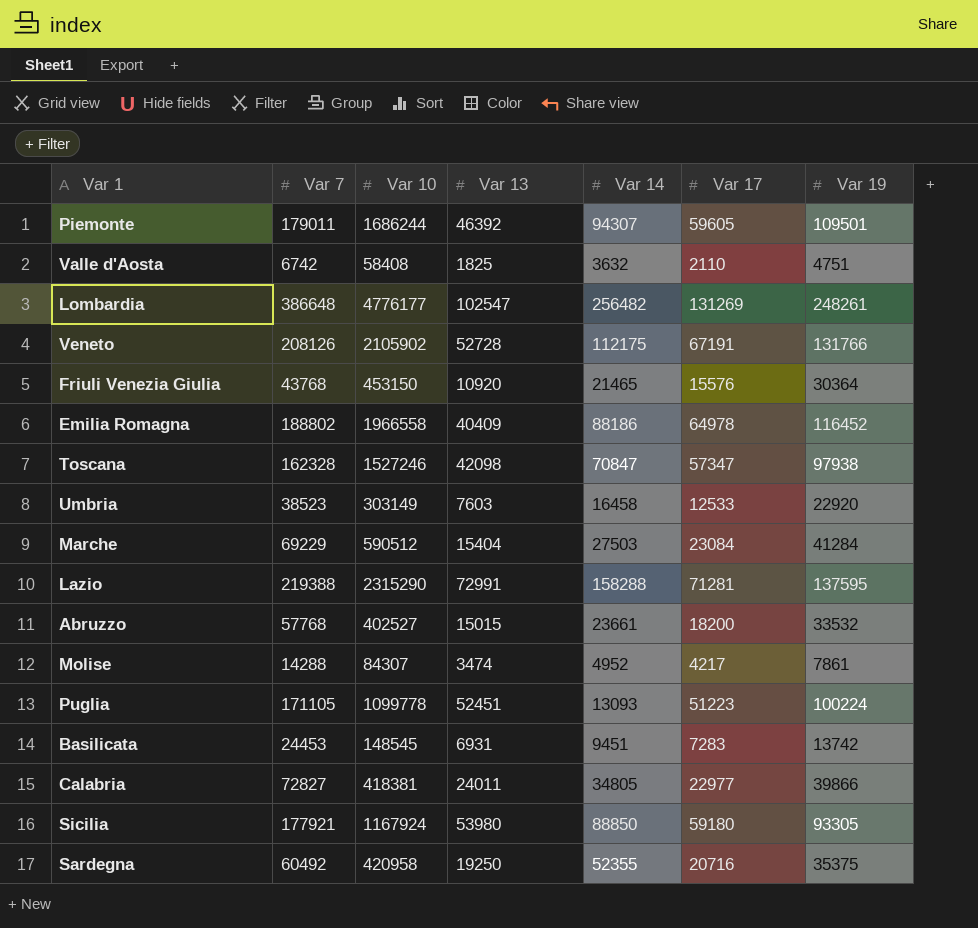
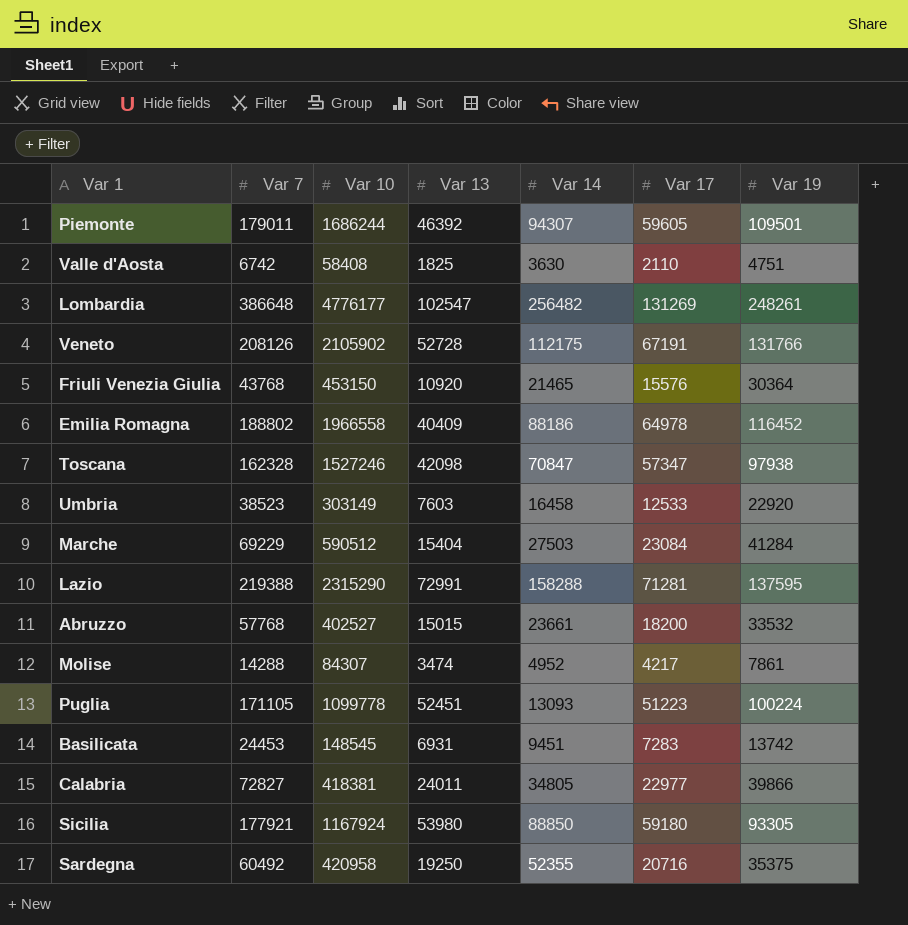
Valle d'Aosta | Var 14: 3632 -> 3630

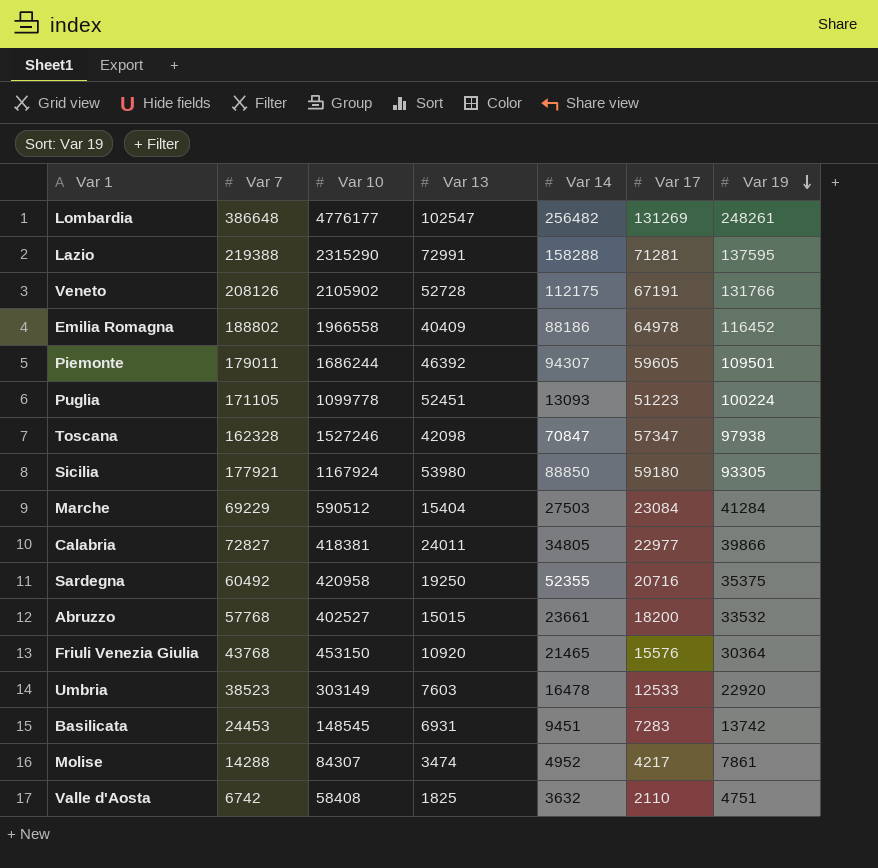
row order: none -> Var 19 descending
Umbria | Var 14: 16458 -> 16478
Valle d'Aosta | Var 14: 3630 -> 3632

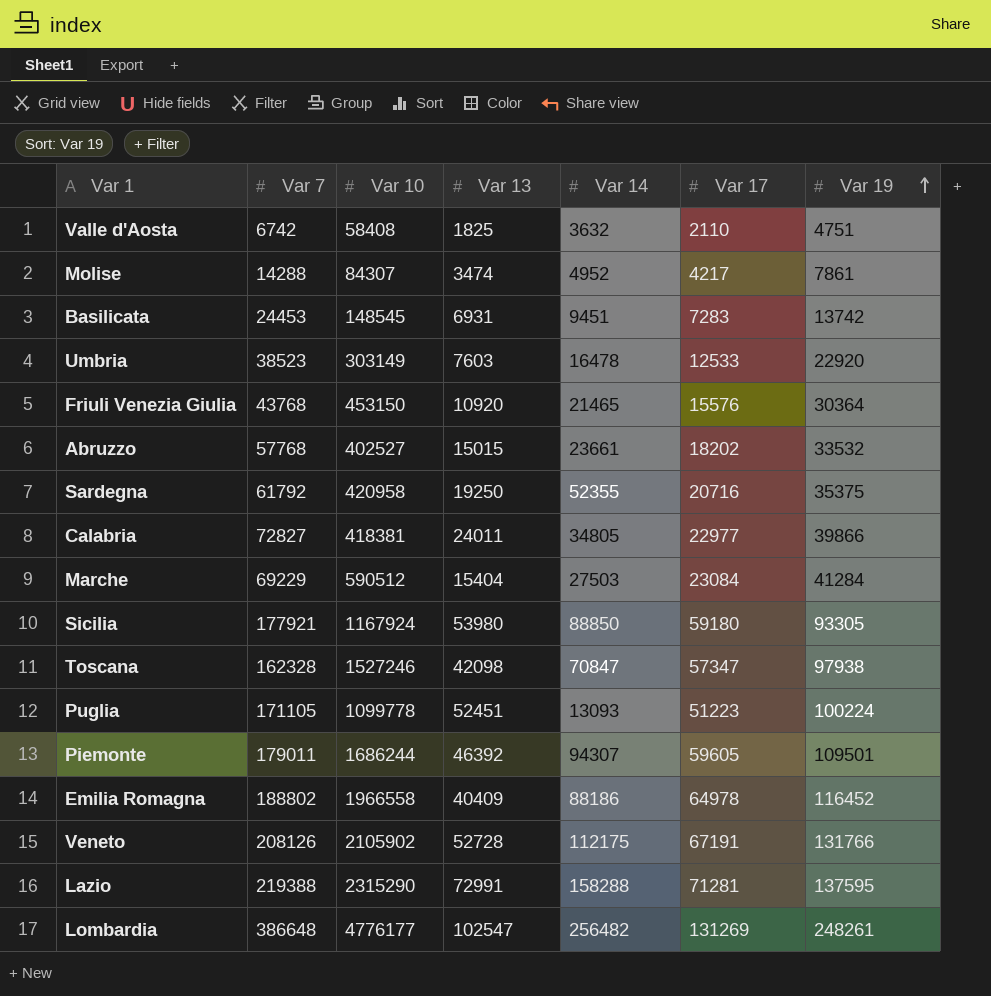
row order: Var 19 descending -> Var 19 ascending
Abruzzo | Var 17: 18200 -> 18202
Sardegna | Var 7: 60492 -> 61792

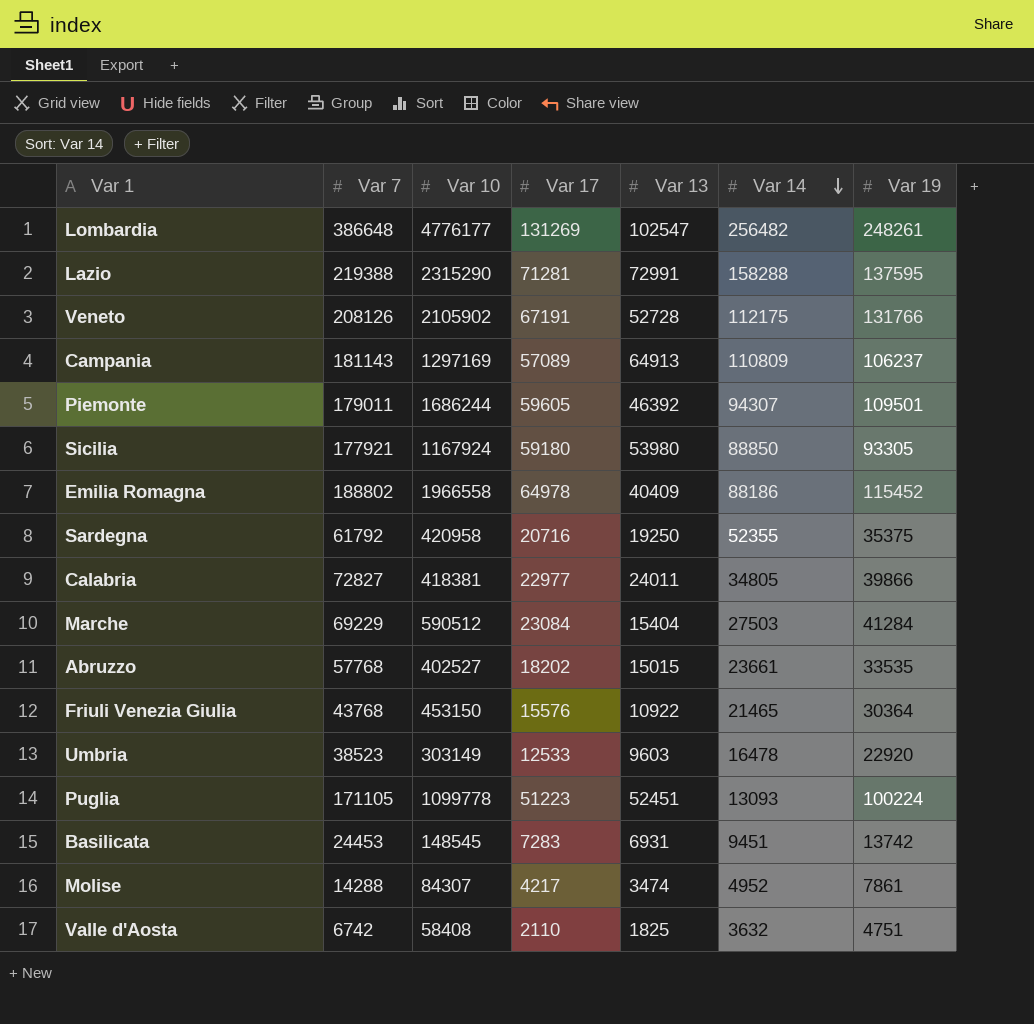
row order: Var 19 ascending -> Var 14 descending
column Var 17 | position: 6 -> 4
row Toscana: 162328 | 1527246 | 42098 | 70847 | 57347 | 97938 -> none
row Campania: none -> 181143 | 1297169 | 57089 | 64913 | 110809 | 106237
Emilia Romagna | Var 19: 116452 -> 115452
Abruzzo | Var 19: 33532 -> 33535
Friuli Venezia Giulia | Var 13: 10920 -> 10922
Umbria | Var 13: 7603 -> 9603

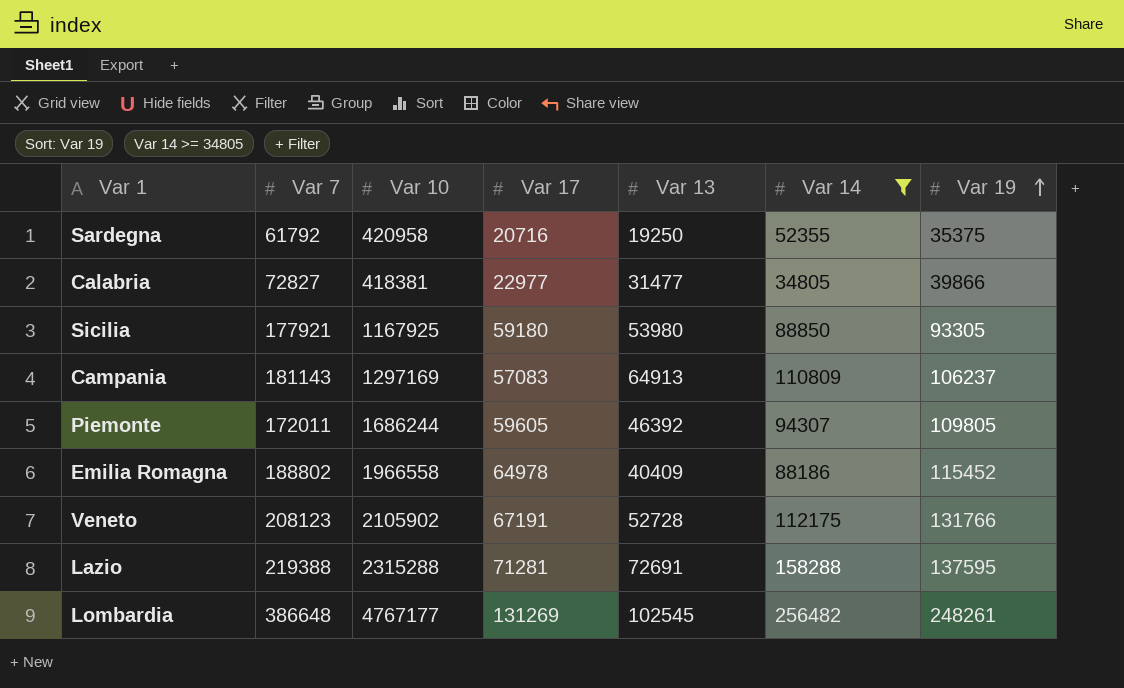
filter: none -> Var 14 >= 34805
row order: Var 14 descending -> Var 19 ascending
Calabria | Var 13: 24011 -> 31477
Sicilia | Var 10: 1167924 -> 1167925
Campania | Var 17: 57089 -> 57083
Piemonte | Var 7: 179011 -> 172011
Piemonte | Var 19: 109501 -> 109805
Veneto | Var 7: 208126 -> 208123
Lazio | Var 10: 2315290 -> 2315288
Lazio | Var 13: 72991 -> 72691
Lombardia | Var 10: 4776177 -> 4767177
Lombardia | Var 13: 102547 -> 102545

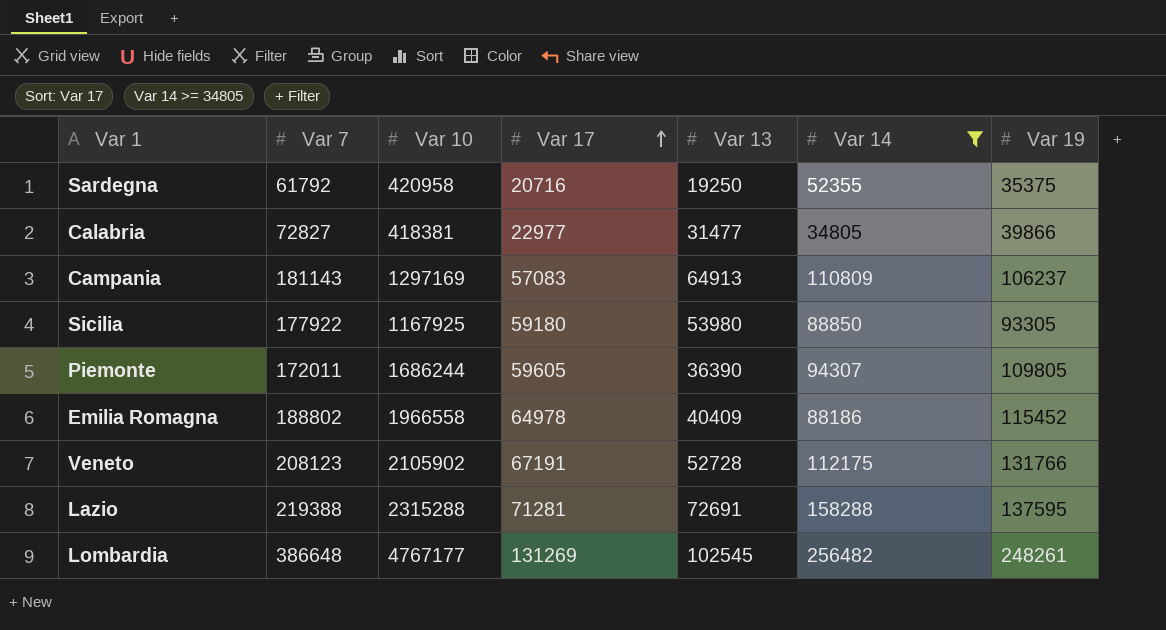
row order: Var 19 ascending -> Var 17 ascending
Sicilia | Var 7: 177921 -> 177922
Piemonte | Var 13: 46392 -> 36390

